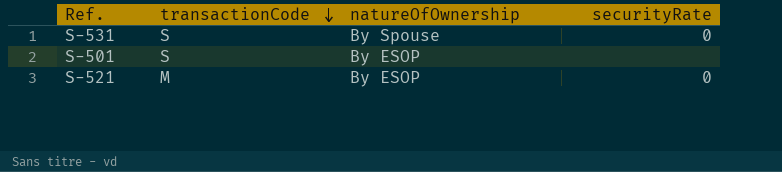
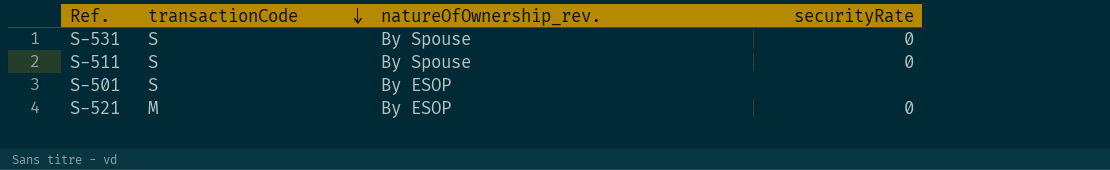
column name: natureOfOwnership -> natureOfOwnership_rev.
row S-511: none -> S | By Spouse | 0

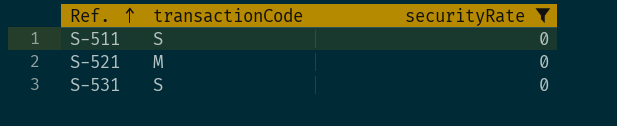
filter: none -> securityRate = 0
row order: transactionCode descending -> Ref. ascending
column natureOfOwnership_rev. | position: 3 -> none

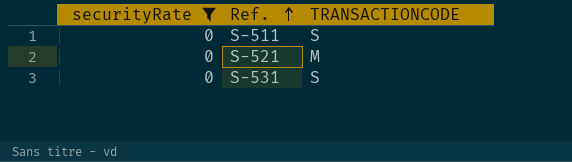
column securityRate | position: 3 -> 1
column name: transactionCode -> TRANSACTIONCODE

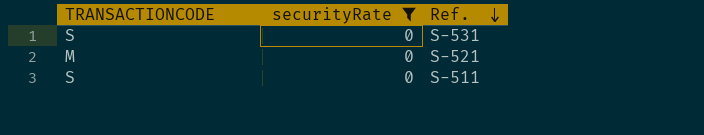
row order: Ref. ascending -> Ref. descending
column TRANSACTIONCODE | position: 3 -> 1

